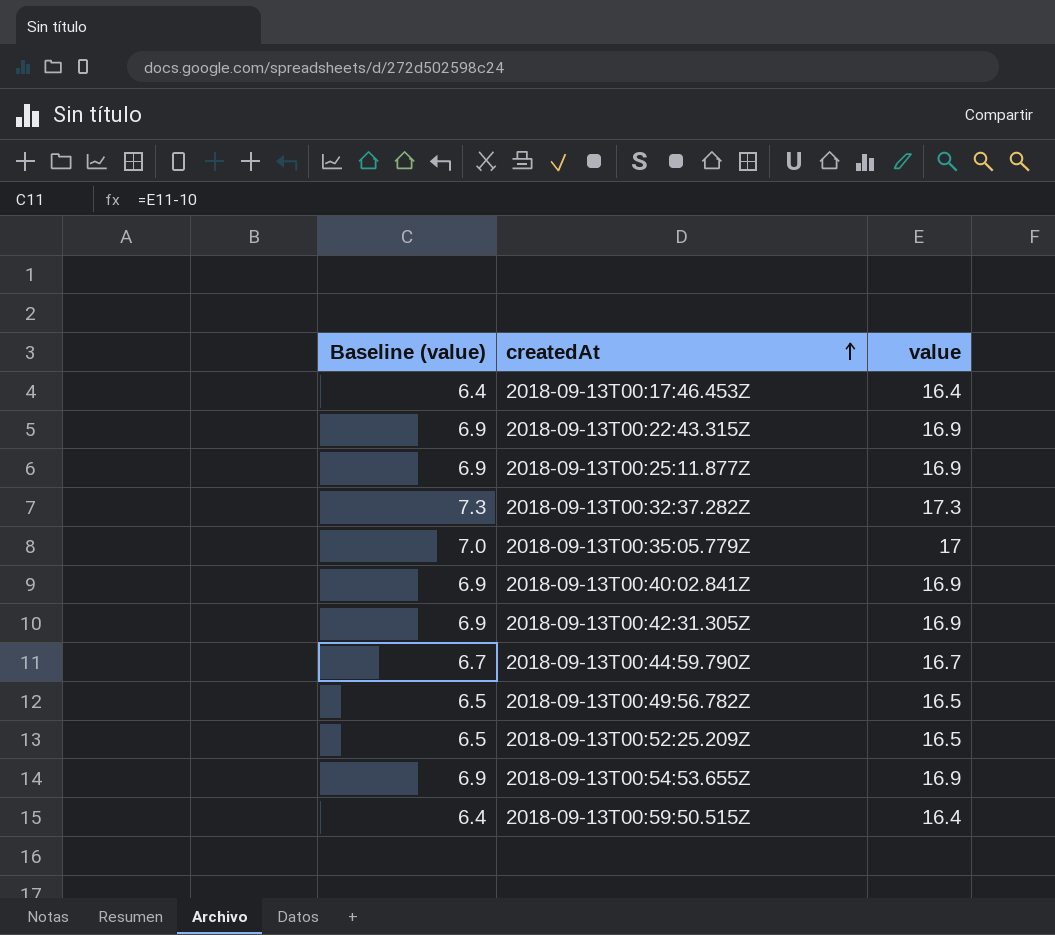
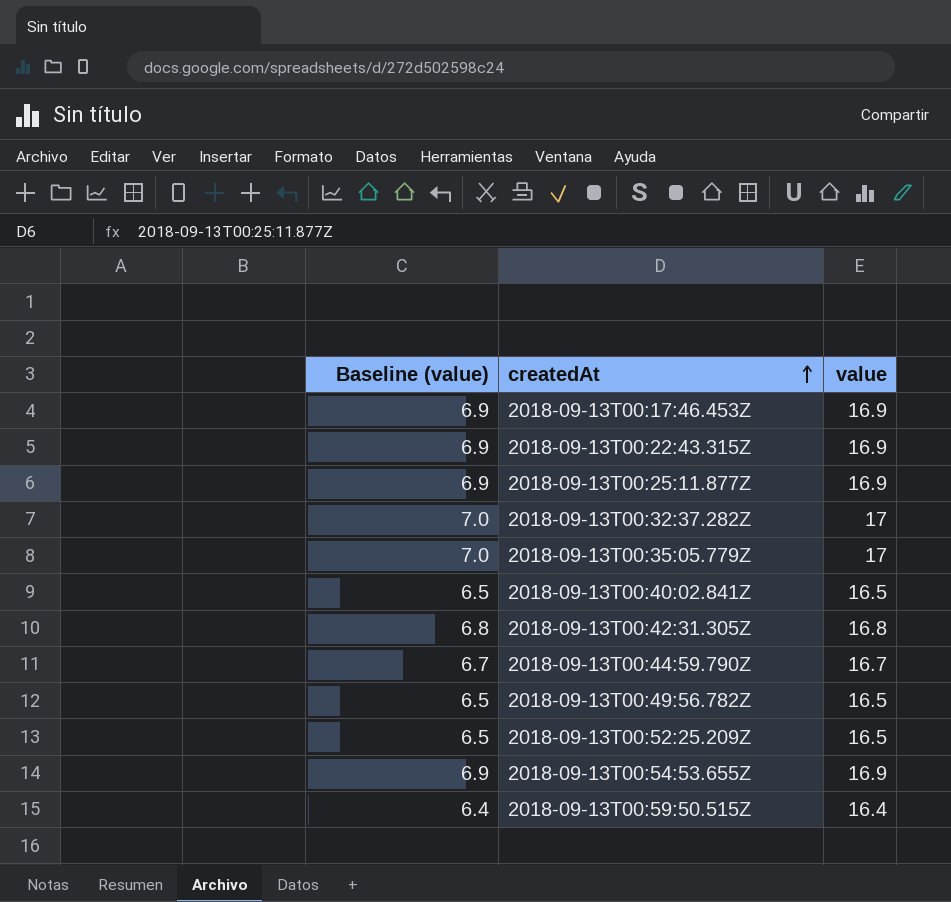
2018-09-13T00:17:46.453Z | Baseline (value): 6.4 -> 6.9
2018-09-13T00:17:46.453Z | value: 16.4 -> 16.9
2018-09-13T00:32:37.282Z | Baseline (value): 7.3 -> 7.0
2018-09-13T00:32:37.282Z | value: 17.3 -> 17
2018-09-13T00:40:02.841Z | Baseline (value): 6.9 -> 6.5
2018-09-13T00:40:02.841Z | value: 16.9 -> 16.5
2018-09-13T00:42:31.305Z | Baseline (value): 6.9 -> 6.8
2018-09-13T00:42:31.305Z | value: 16.9 -> 16.8

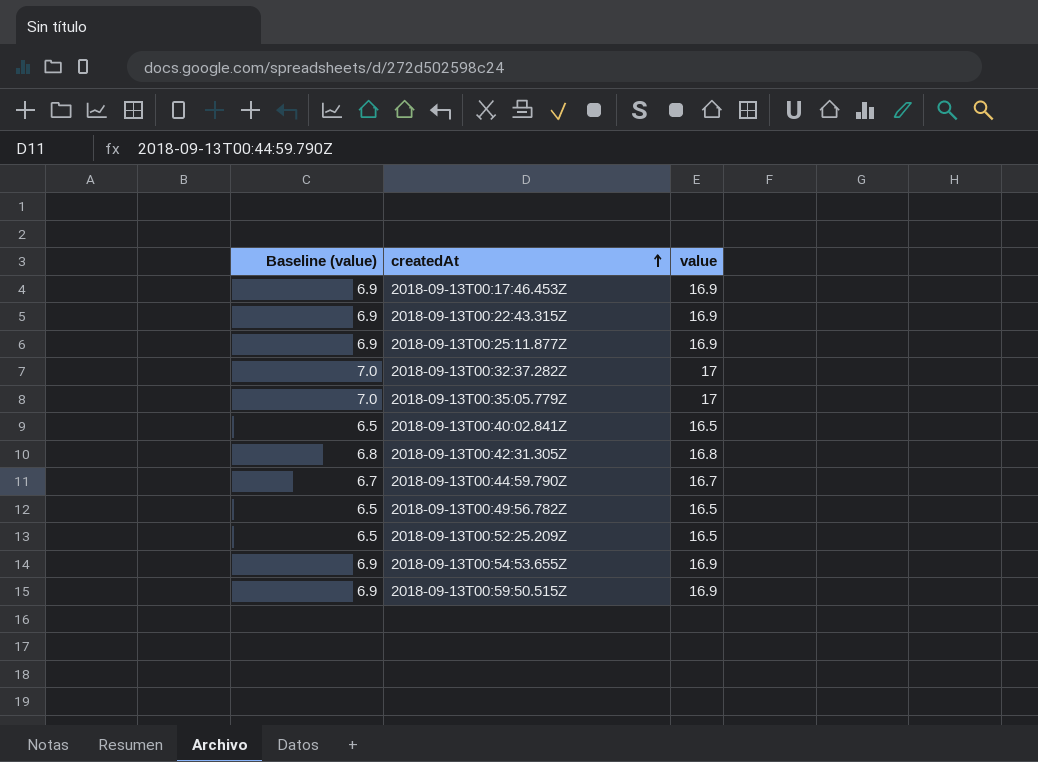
2018-09-13T00:59:50.515Z | Baseline (value): 6.4 -> 6.9
2018-09-13T00:59:50.515Z | value: 16.4 -> 16.9

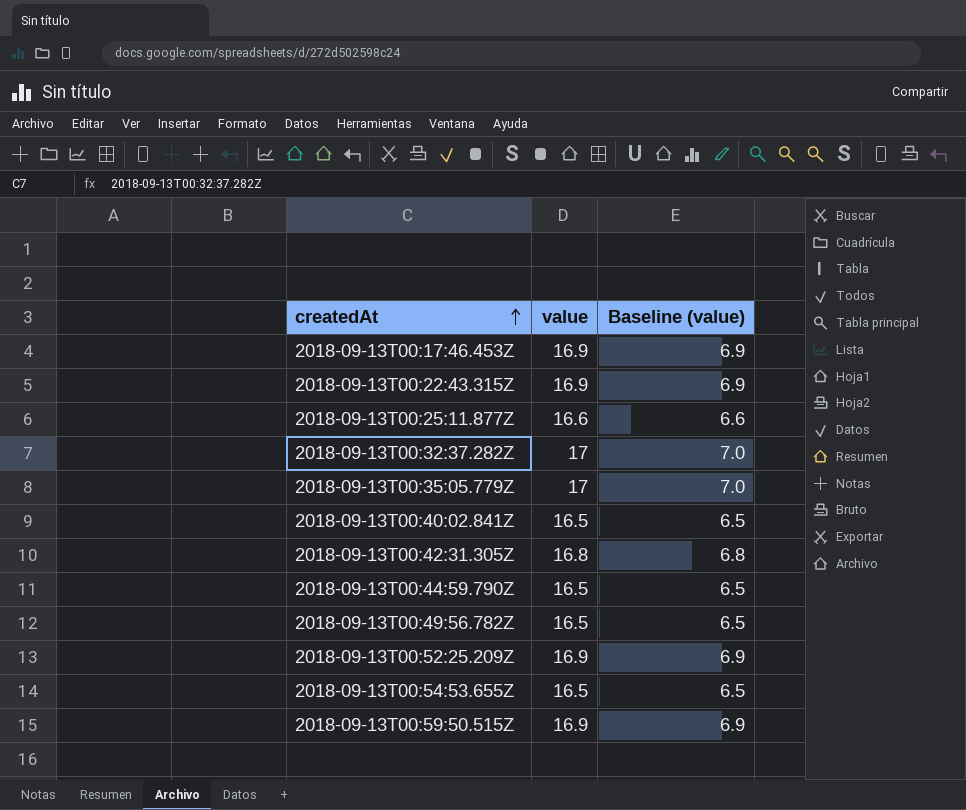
column Baseline (value) | position: 1 -> 3
2018-09-13T00:25:11.877Z | value: 16.9 -> 16.6
2018-09-13T00:25:11.877Z | Baseline (value): 6.9 -> 6.6
2018-09-13T00:44:59.790Z | value: 16.7 -> 16.5
2018-09-13T00:44:59.790Z | Baseline (value): 6.7 -> 6.5
2018-09-13T00:52:25.209Z | value: 16.5 -> 16.9
2018-09-13T00:52:25.209Z | Baseline (value): 6.5 -> 6.9
2018-09-13T00:54:53.655Z | value: 16.9 -> 16.5
2018-09-13T00:54:53.655Z | Baseline (value): 6.9 -> 6.5

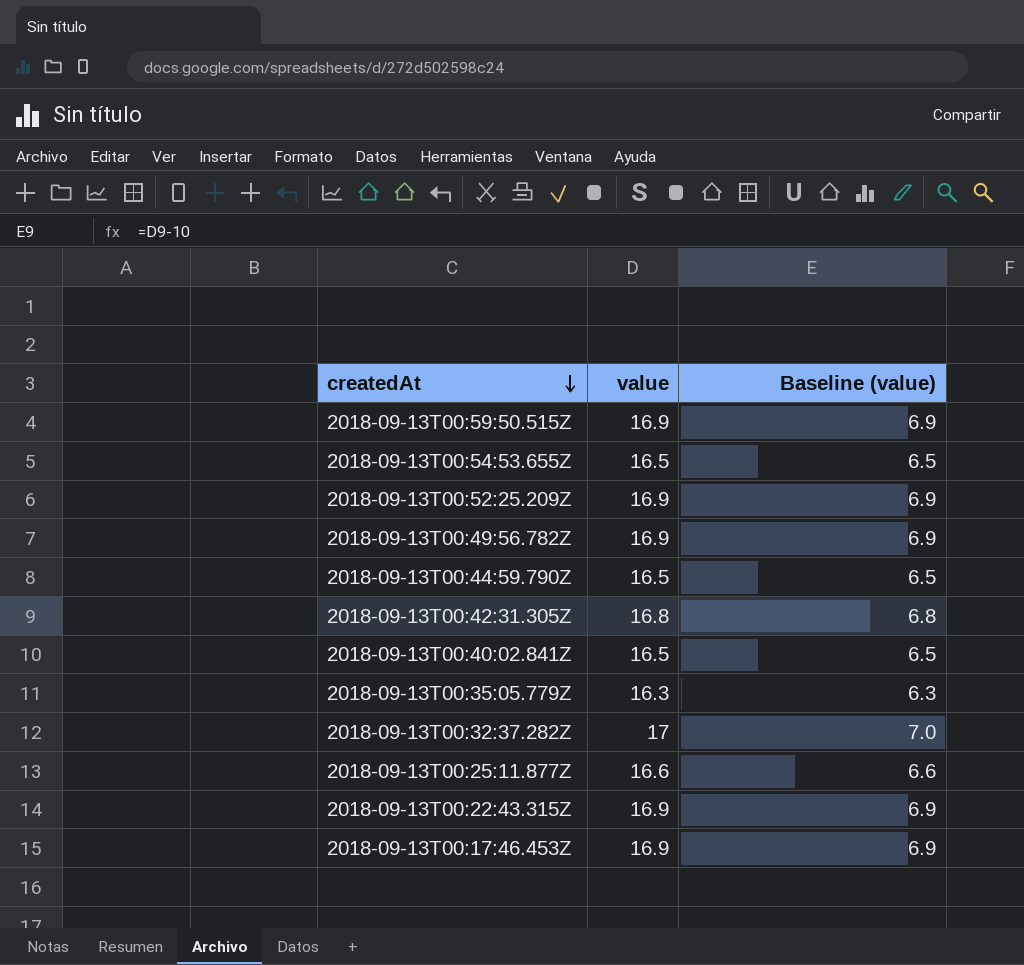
row order: createdAt ascending -> createdAt descending
2018-09-13T00:49:56.782Z | value: 16.5 -> 16.9
2018-09-13T00:49:56.782Z | Baseline (value): 6.5 -> 6.9
2018-09-13T00:35:05.779Z | value: 17 -> 16.3
2018-09-13T00:35:05.779Z | Baseline (value): 7.0 -> 6.3

